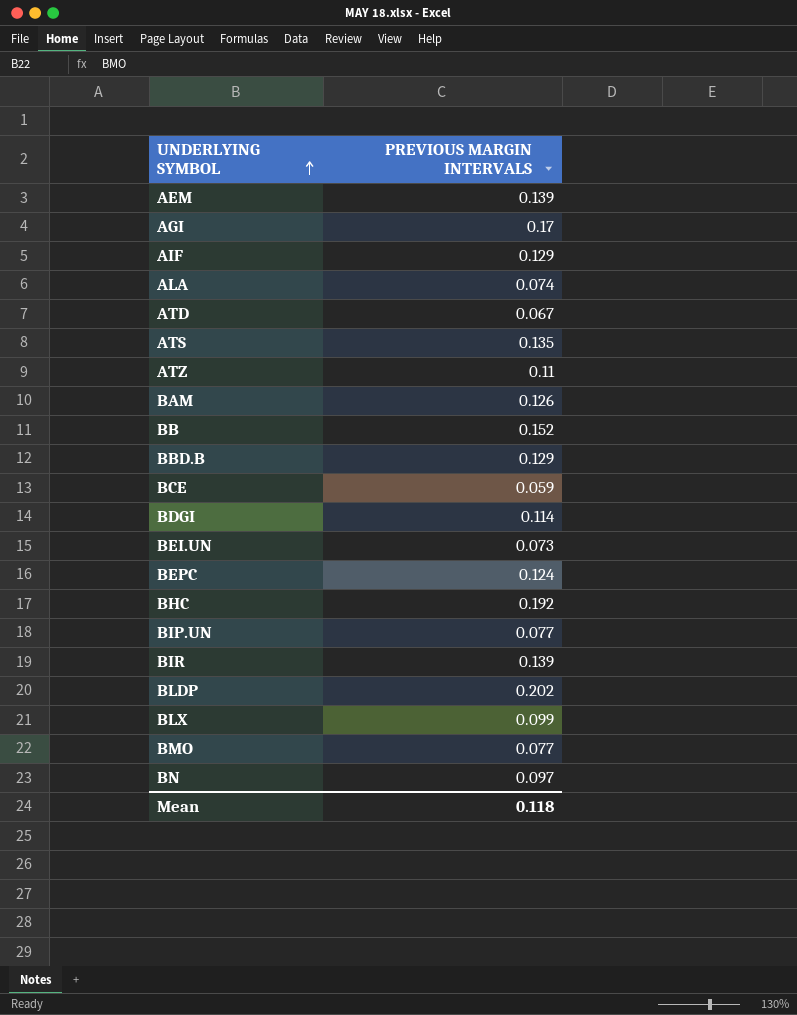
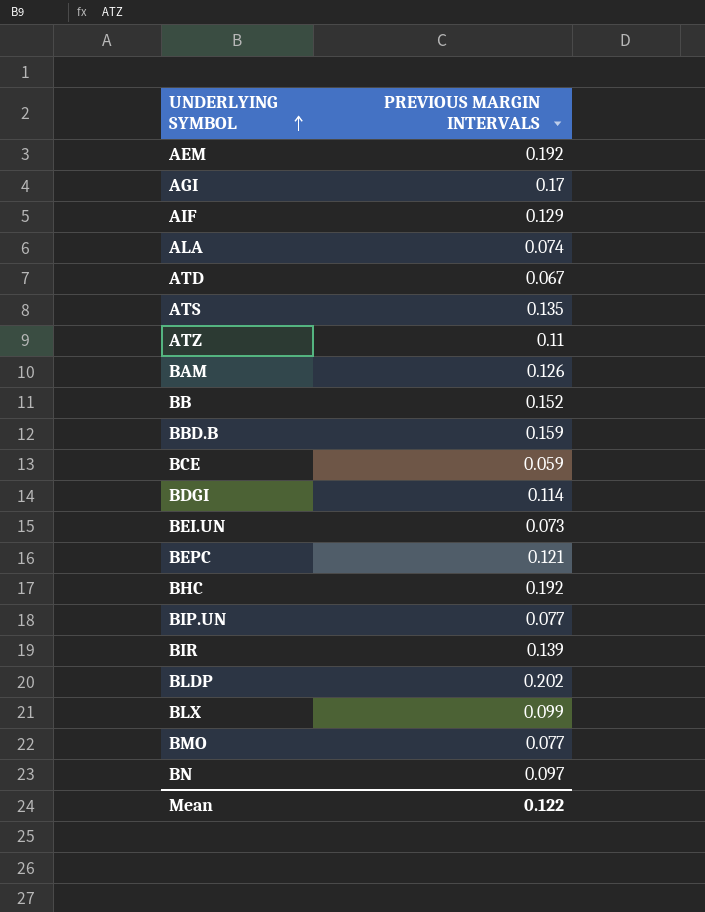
AEM | PREVIOUS MARGIN INTERVALS: 0.139 -> 0.192
BBD.B | PREVIOUS MARGIN INTERVALS: 0.129 -> 0.159
BEPC | PREVIOUS MARGIN INTERVALS: 0.124 -> 0.121
Mean | PREVIOUS MARGIN INTERVALS: 0.118 -> 0.122

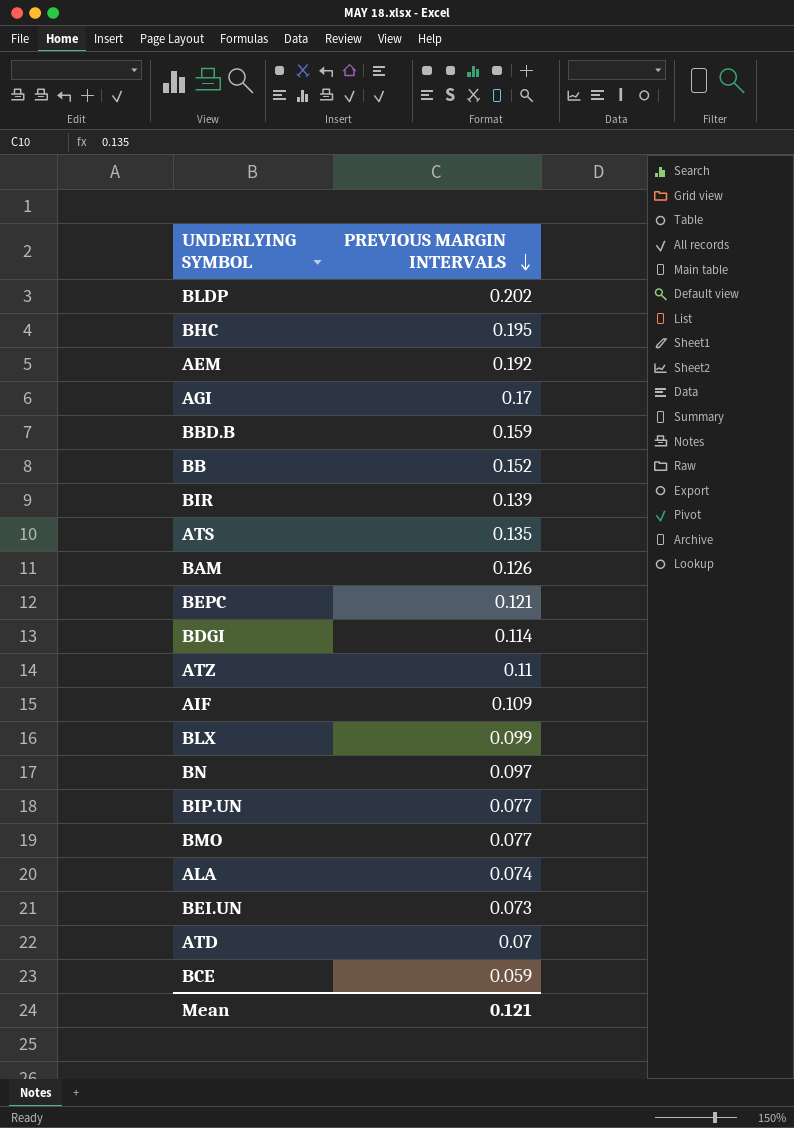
row order: UNDERLYING SYMBOL ascending -> PREVIOUS MARGIN INTERVALS descending
BHC | PREVIOUS MARGIN INTERVALS: 0.192 -> 0.195
AIF | PREVIOUS MARGIN INTERVALS: 0.129 -> 0.109
ATD | PREVIOUS MARGIN INTERVALS: 0.067 -> 0.07
Mean | PREVIOUS MARGIN INTERVALS: 0.122 -> 0.121

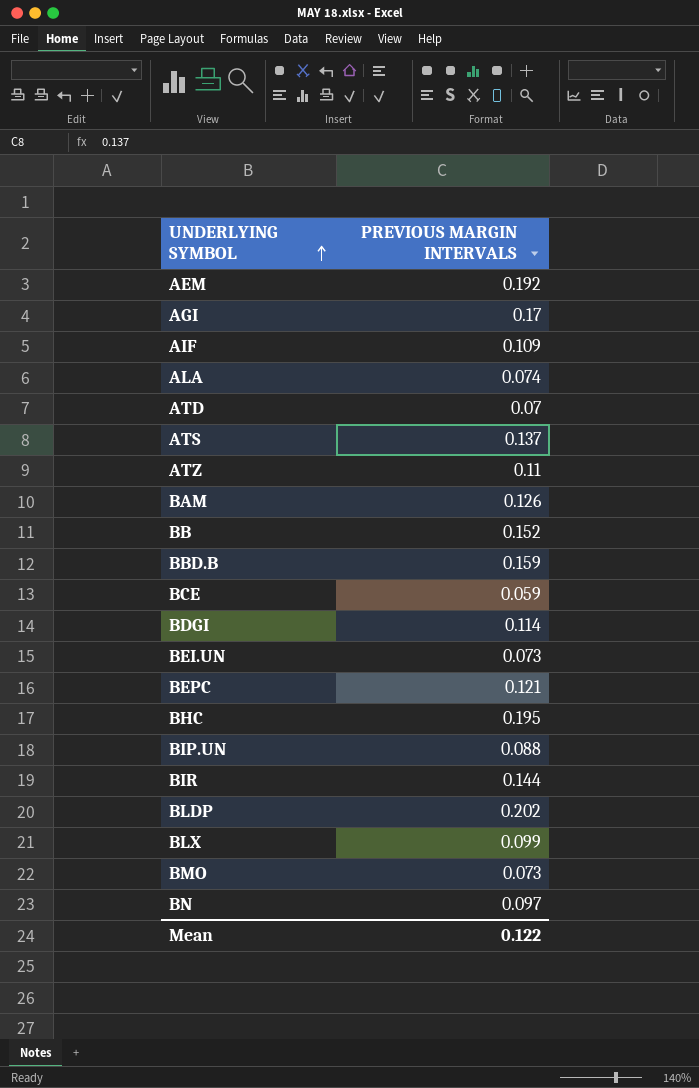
row order: PREVIOUS MARGIN INTERVALS descending -> UNDERLYING SYMBOL ascending
ATS | PREVIOUS MARGIN INTERVALS: 0.135 -> 0.137
BIP.UN | PREVIOUS MARGIN INTERVALS: 0.077 -> 0.088
BIR | PREVIOUS MARGIN INTERVALS: 0.139 -> 0.144
BMO | PREVIOUS MARGIN INTERVALS: 0.077 -> 0.073
Mean | PREVIOUS MARGIN INTERVALS: 0.121 -> 0.122

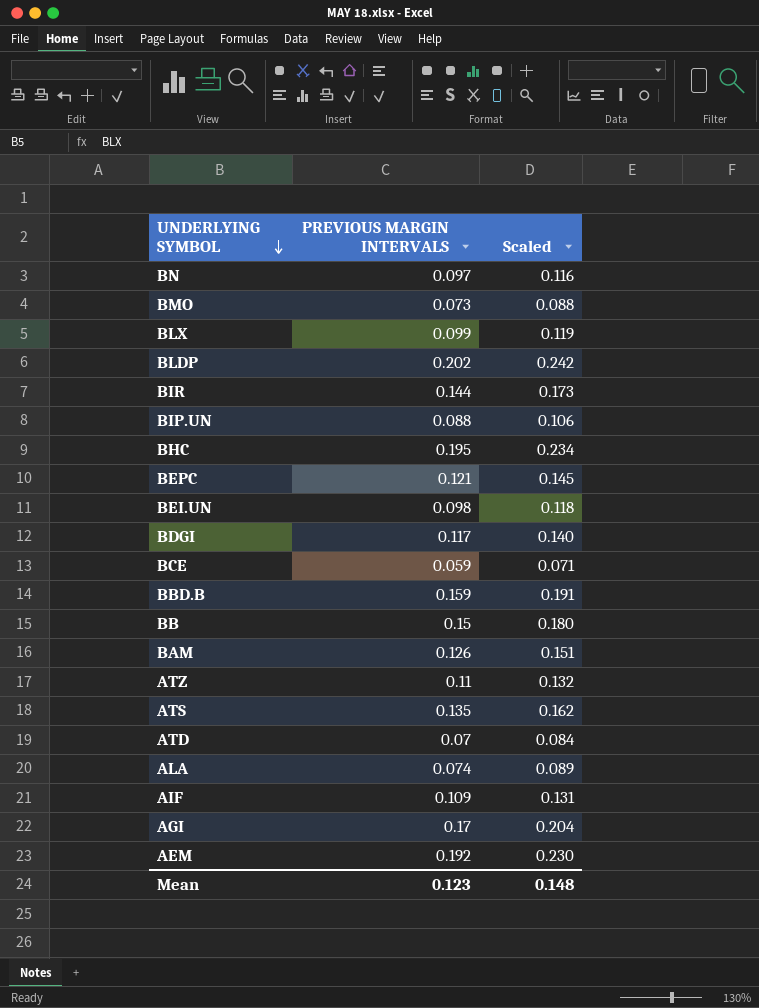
row order: UNDERLYING SYMBOL ascending -> UNDERLYING SYMBOL descending
column Scaled | formula: none -> [PREVIOUS MARGIN INTERVALS] * 1.2
BEI.UN | PREVIOUS MARGIN INTERVALS: 0.073 -> 0.098
BDGI | PREVIOUS MARGIN INTERVALS: 0.114 -> 0.117
BB | PREVIOUS MARGIN INTERVALS: 0.152 -> 0.15
ATS | PREVIOUS MARGIN INTERVALS: 0.137 -> 0.135
Mean | PREVIOUS MARGIN INTERVALS: 0.122 -> 0.123

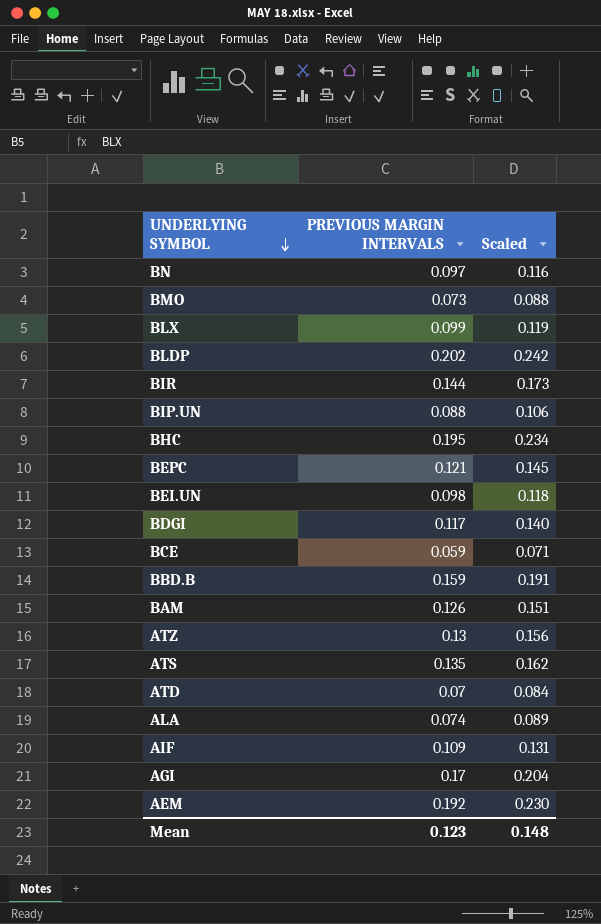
row BB: 0.15 | 0.180 -> none
ATZ | PREVIOUS MARGIN INTERVALS: 0.11 -> 0.13
ATZ | Scaled: 0.132 -> 0.156

